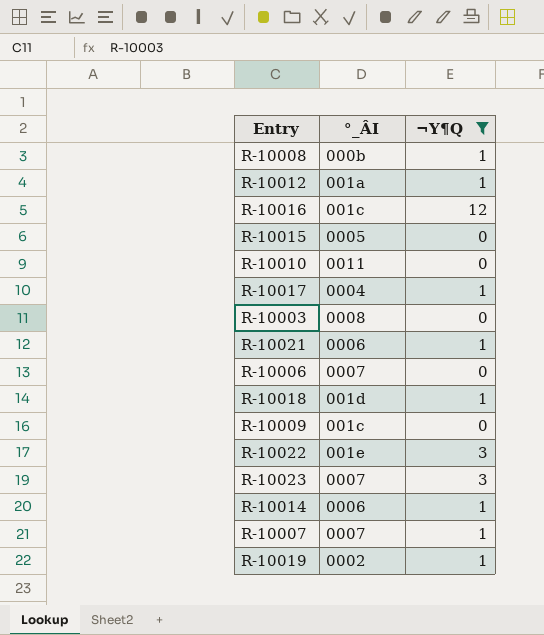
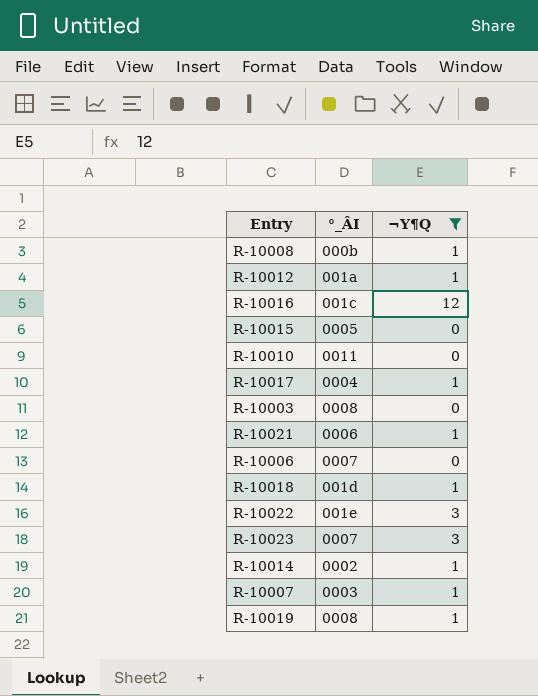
row R-10009: 001c | 0 -> none
R-10014 | °_ÂI: 0006 -> 0002
R-10007 | °_ÂI: 0007 -> 0003
R-10019 | °_ÂI: 0002 -> 0008

